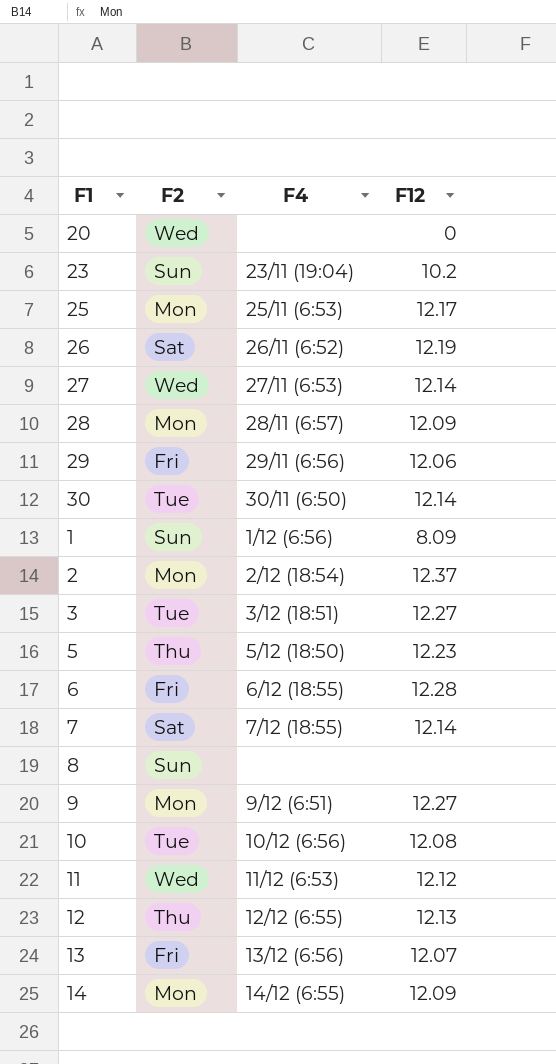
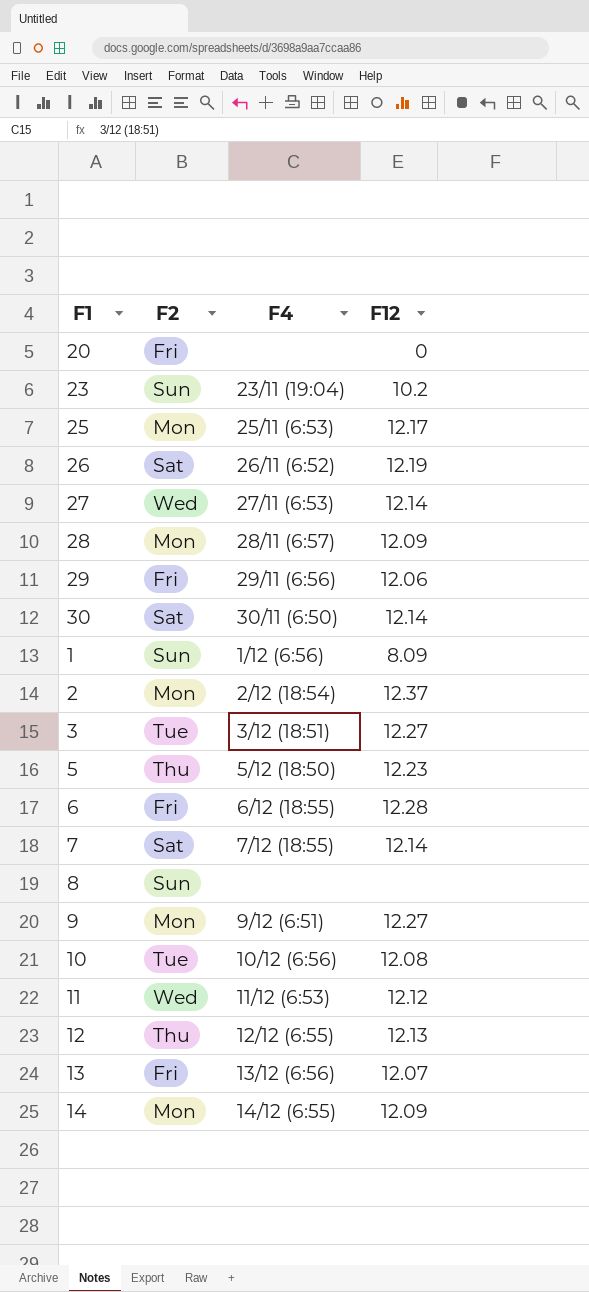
20 | F2: Wed -> Fri
30 | F2: Tue -> Sat

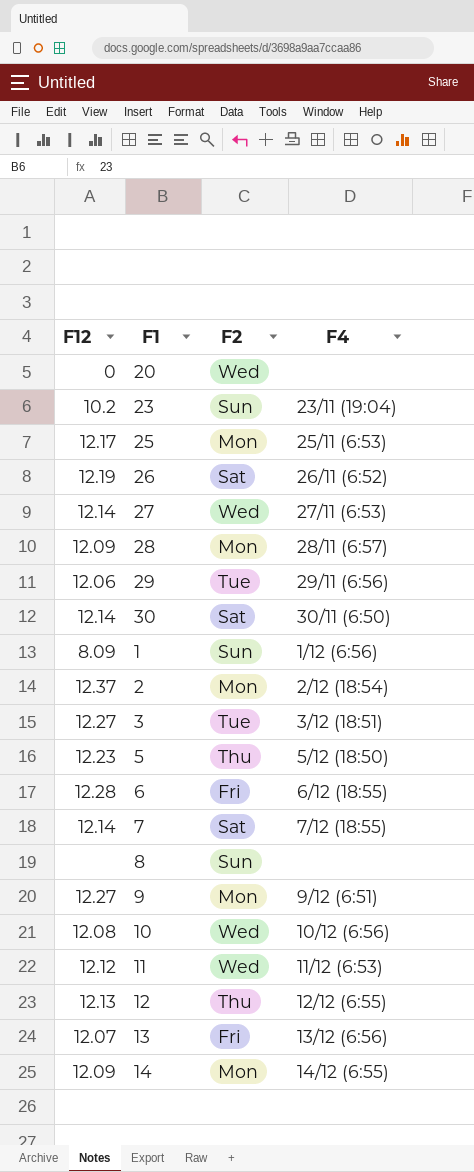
column F12 | position: 4 -> 1
20 | F2: Fri -> Wed
29 | F2: Fri -> Tue
10 | F2: Tue -> Wed

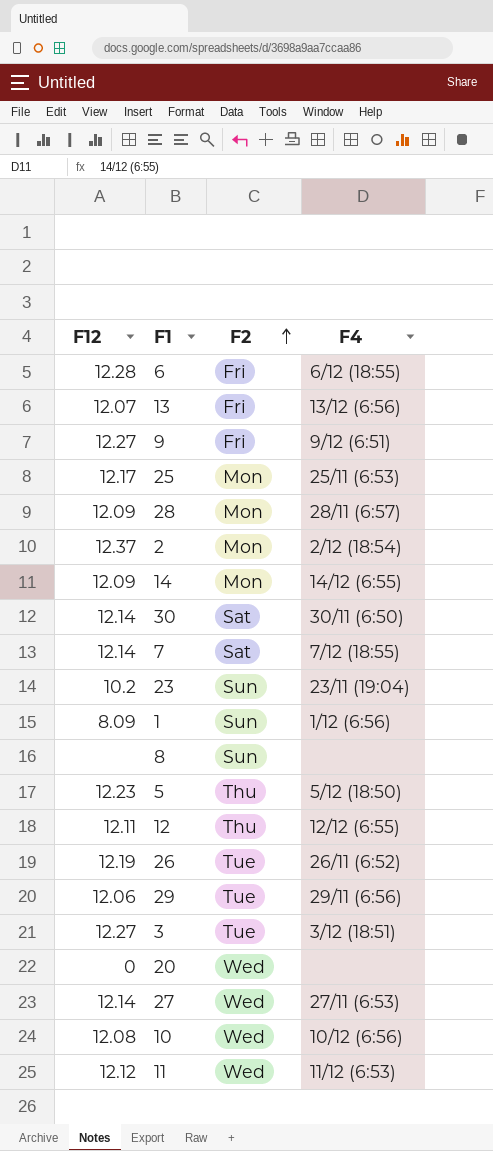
row order: none -> F2 ascending
9 | F2: Mon -> Fri
12 | F12: 12.13 -> 12.11
26 | F2: Sat -> Tue

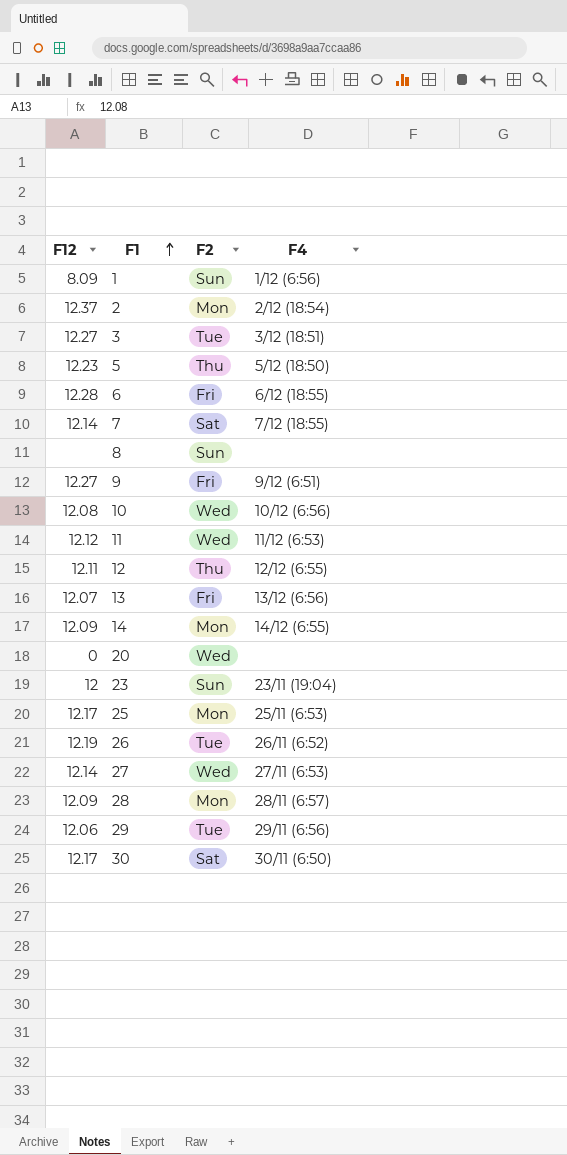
row order: F2 ascending -> F1 ascending
23 | F12: 10.2 -> 12
30 | F12: 12.14 -> 12.17

